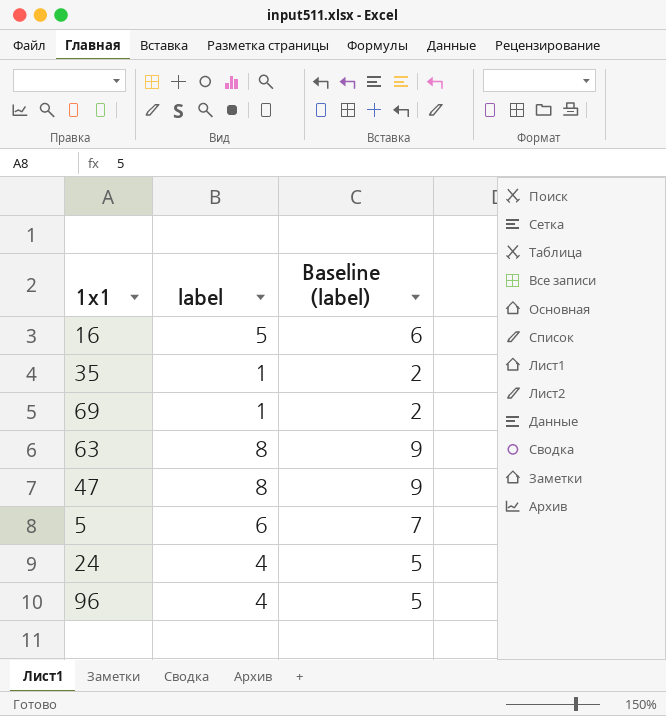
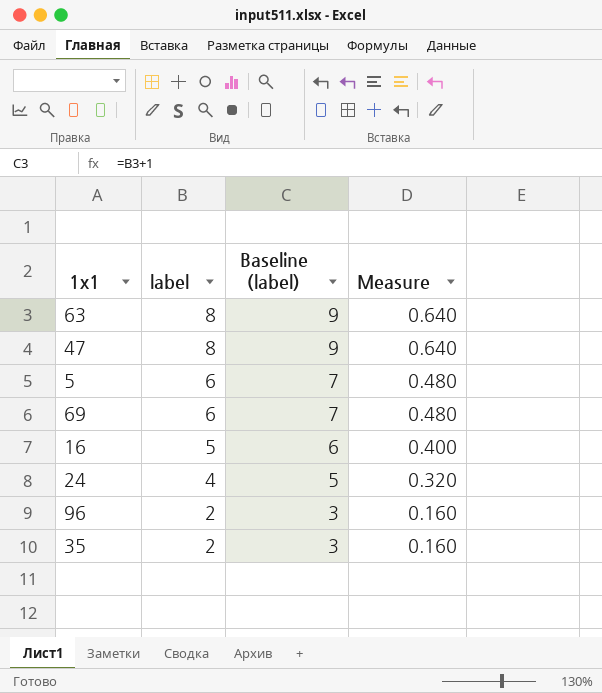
row order: none -> label descending
column Measure | formula: none -> [label] * 0.08
69 | label: 1 -> 6
69 | Baseline (label): 2 -> 7
96 | label: 4 -> 2
96 | Baseline (label): 5 -> 3
35 | label: 1 -> 2
35 | Baseline (label): 2 -> 3

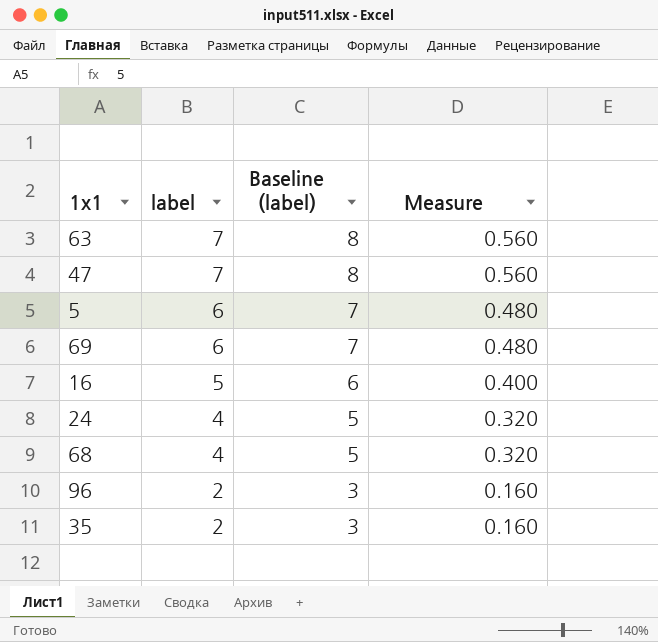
63 | label: 8 -> 7
63 | Baseline (label): 9 -> 8
63 | Measure: 0.640 -> 0.560
47 | label: 8 -> 7
47 | Baseline (label): 9 -> 8
47 | Measure: 0.640 -> 0.560
row 68: none -> 4 | 5 | 0.320

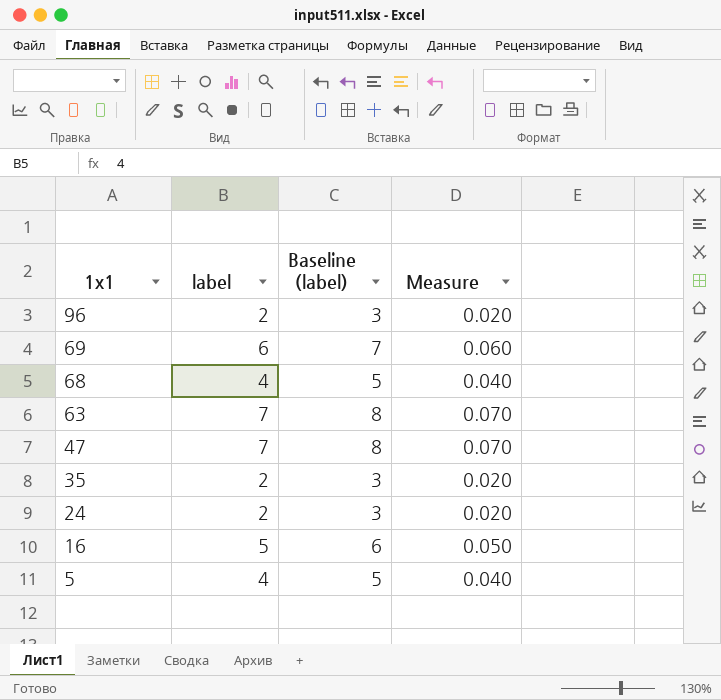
row order: label descending -> 1x1 descending
column Measure | formula: [label] * 0.08 -> [label] * 0.01
24 | label: 4 -> 2
24 | Baseline (label): 5 -> 3
5 | label: 6 -> 4
5 | Baseline (label): 7 -> 5

